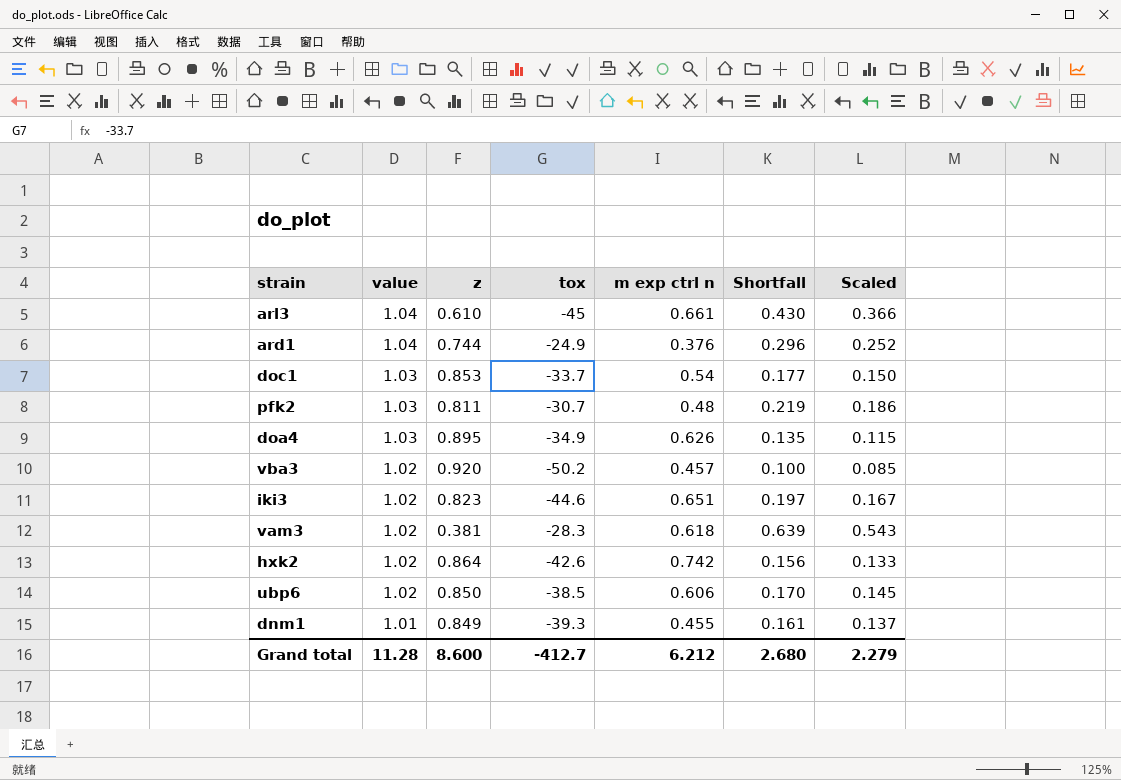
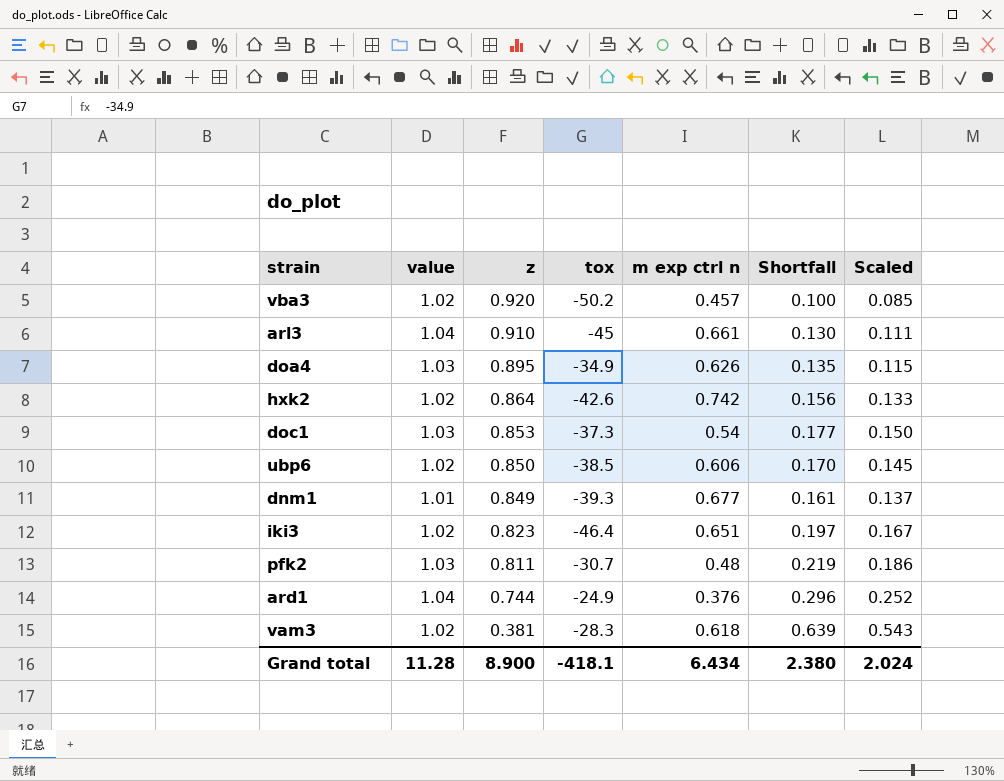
row order: value descending -> z descending
arl3 | z: 0.610 -> 0.910
arl3 | Shortfall: 0.430 -> 0.130
arl3 | Scaled: 0.366 -> 0.111
doc1 | tox: -33.7 -> -37.3
dnm1 | m exp ctrl n: 0.455 -> 0.677
iki3 | tox: -44.6 -> -46.4
Grand total | z: 8.600 -> 8.900
Grand total | tox: -412.7 -> -418.1
Grand total | m exp ctrl n: 6.212 -> 6.434
Grand total | Shortfall: 2.680 -> 2.380
Grand total | Scaled: 2.279 -> 2.024

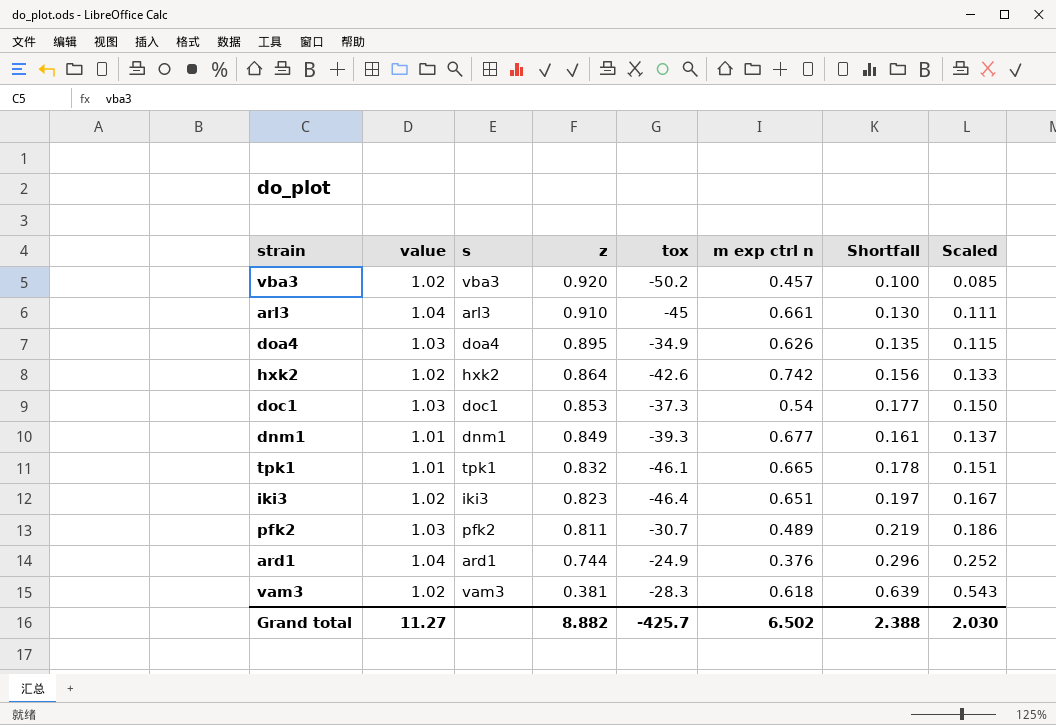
column s | position: none -> 3
row ubp6: 1.02 | 0.850 | -38.5 | 0.606 | 0.170 | 0.145 -> none
row tpk1: none -> 1.01 | tpk1 | 0.832 | -46.1 | 0.665 | 0.178 | 0.151
pfk2 | m exp ctrl n: 0.48 -> 0.489
Grand total | value: 11.28 -> 11.27
Grand total | z: 8.900 -> 8.882
Grand total | tox: -418.1 -> -425.7
Grand total | m exp ctrl n: 6.434 -> 6.502
Grand total | Shortfall: 2.380 -> 2.388
Grand total | Scaled: 2.024 -> 2.030

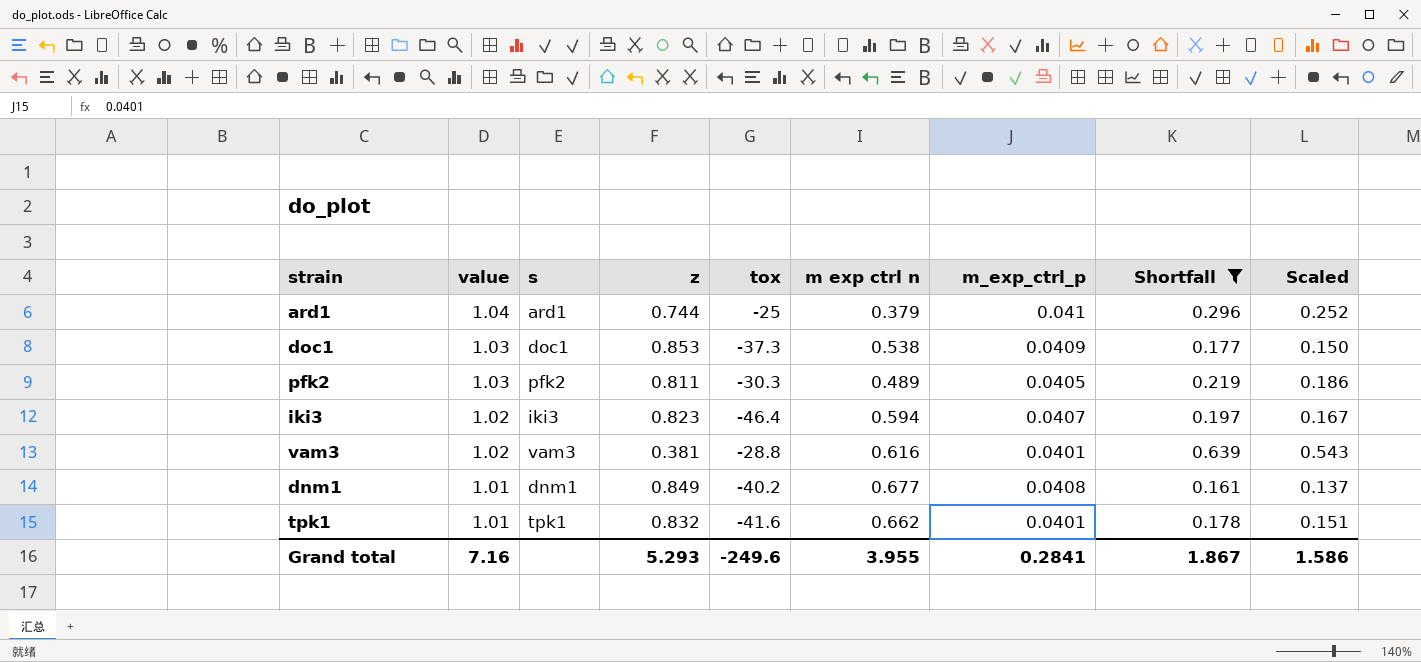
filter: none -> Shortfall >= 0.161
row order: z descending -> value descending
column m_exp_ctrl_p | position: none -> 7
ard1 | tox: -24.9 -> -25
ard1 | m exp ctrl n: 0.376 -> 0.379
doc1 | m exp ctrl n: 0.54 -> 0.538
pfk2 | tox: -30.7 -> -30.3
iki3 | m exp ctrl n: 0.651 -> 0.594
vam3 | tox: -28.3 -> -28.8
vam3 | m exp ctrl n: 0.618 -> 0.616
dnm1 | tox: -39.3 -> -40.2
tpk1 | tox: -46.1 -> -41.6
tpk1 | m exp ctrl n: 0.665 -> 0.662
Grand total | value: 11.27 -> 7.16
Grand total | z: 8.882 -> 5.293
Grand total | tox: -425.7 -> -249.6
Grand total | m exp ctrl n: 6.502 -> 3.955
Grand total | Shortfall: 2.388 -> 1.867
Grand total | Scaled: 2.030 -> 1.586

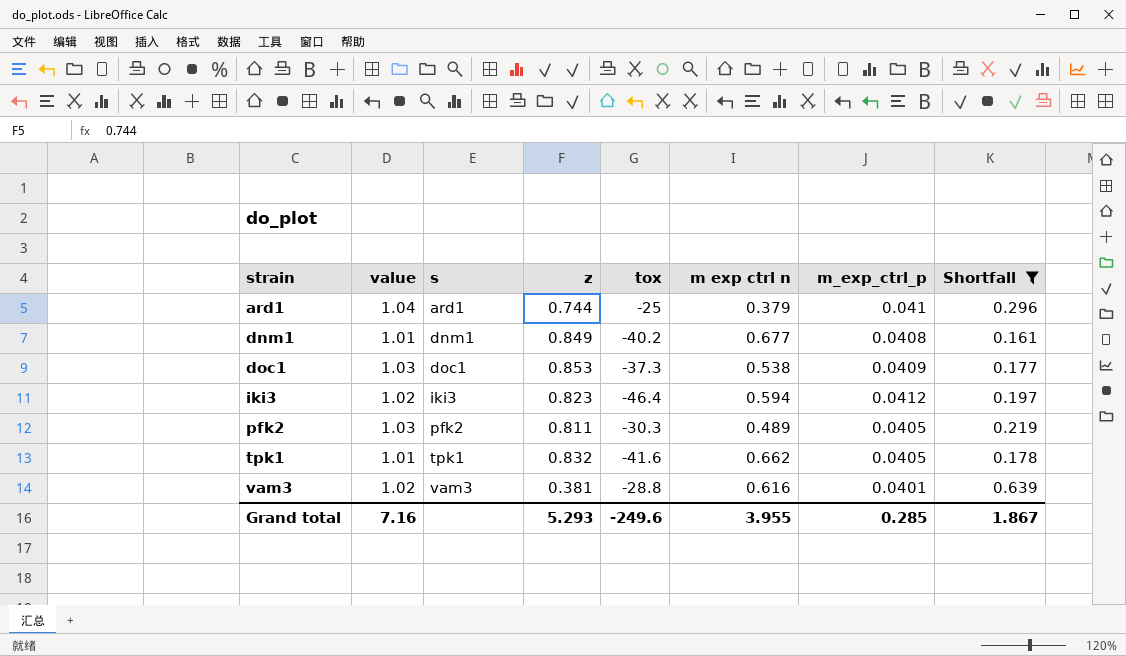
row order: value descending -> strain ascending
column Scaled | formula: [Shortfall] * 0.85 -> none
iki3 | m_exp_ctrl_p: 0.0407 -> 0.0412
tpk1 | m_exp_ctrl_p: 0.0401 -> 0.0405
Grand total | m_exp_ctrl_p: 0.2841 -> 0.285

